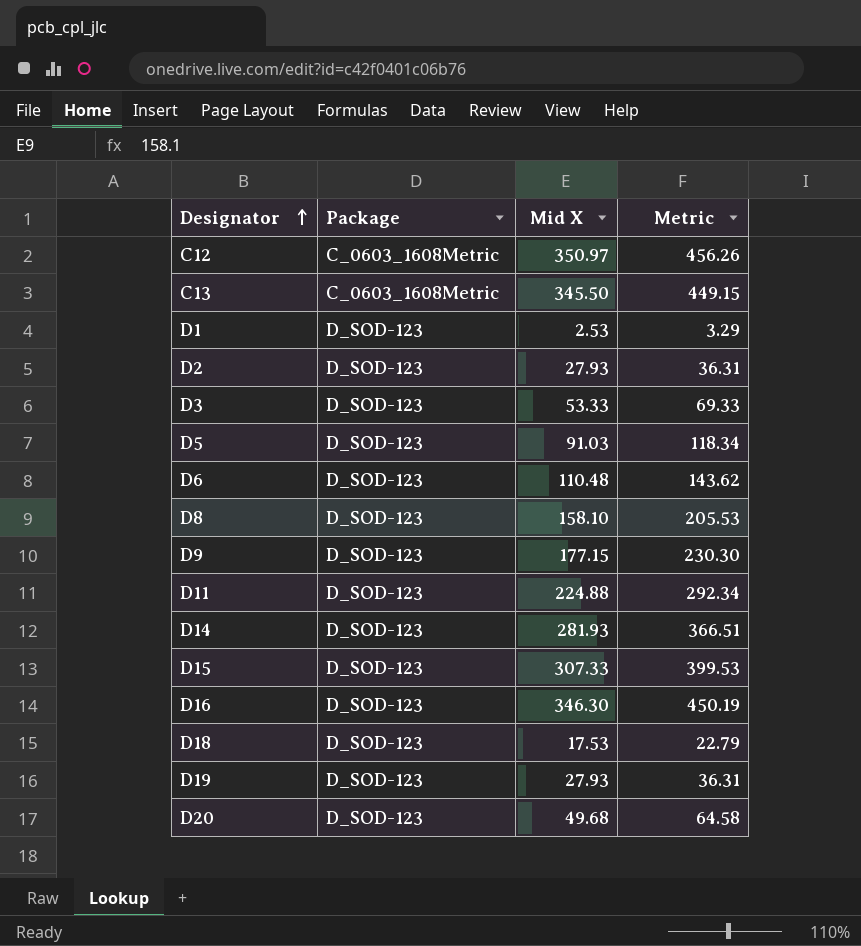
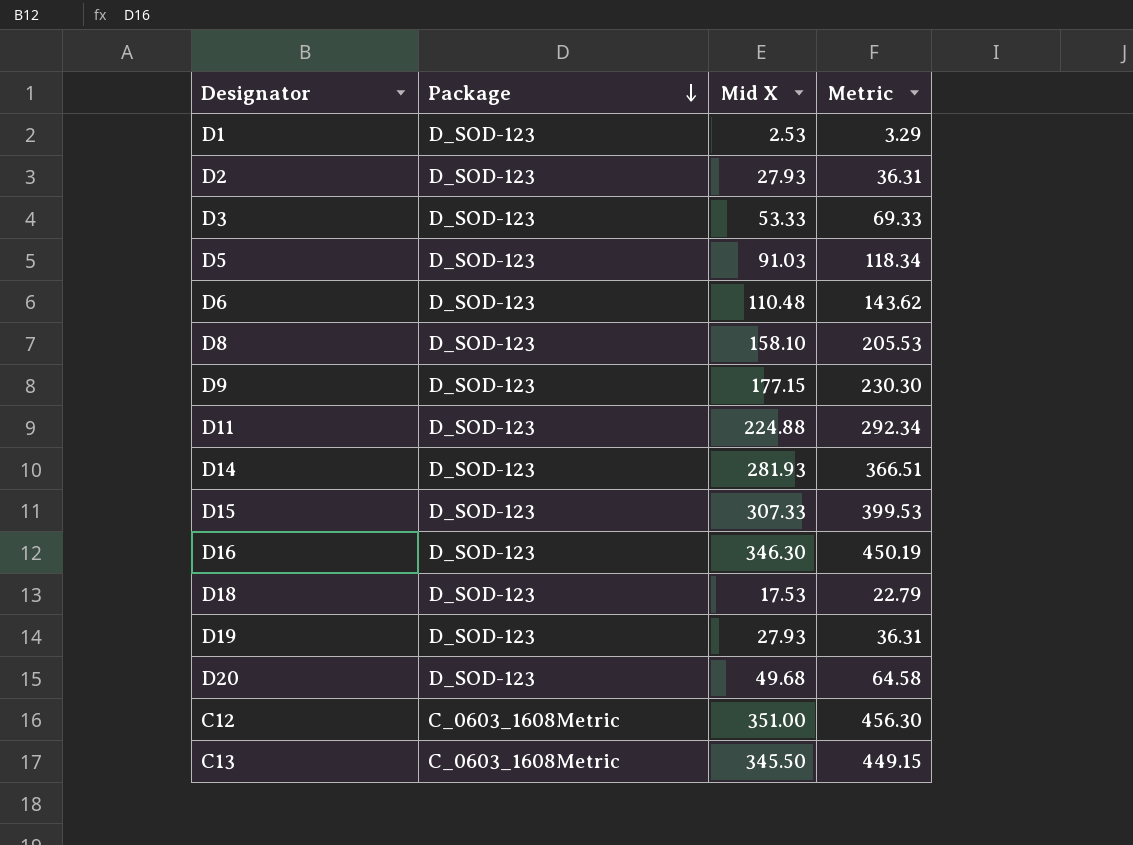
row order: Designator ascending -> Package descending
C12 | Mid X: 350.97 -> 351.00
C12 | Metric: 456.26 -> 456.30

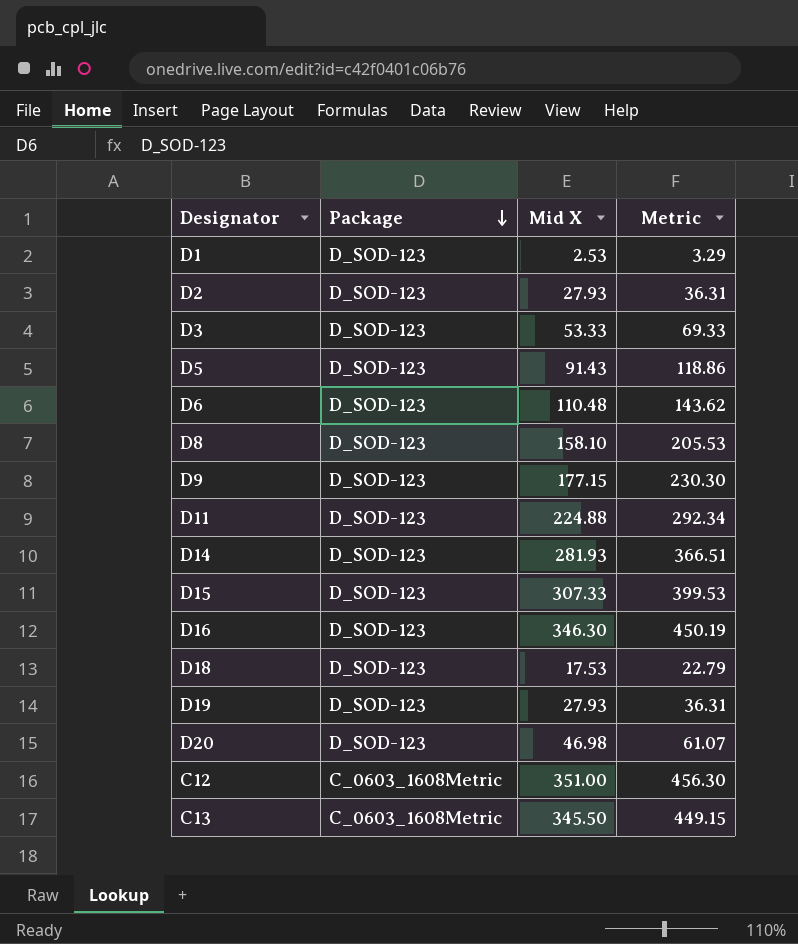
D5 | Mid X: 91.03 -> 91.43
D5 | Metric: 118.34 -> 118.86
D20 | Mid X: 49.68 -> 46.98
D20 | Metric: 64.58 -> 61.07

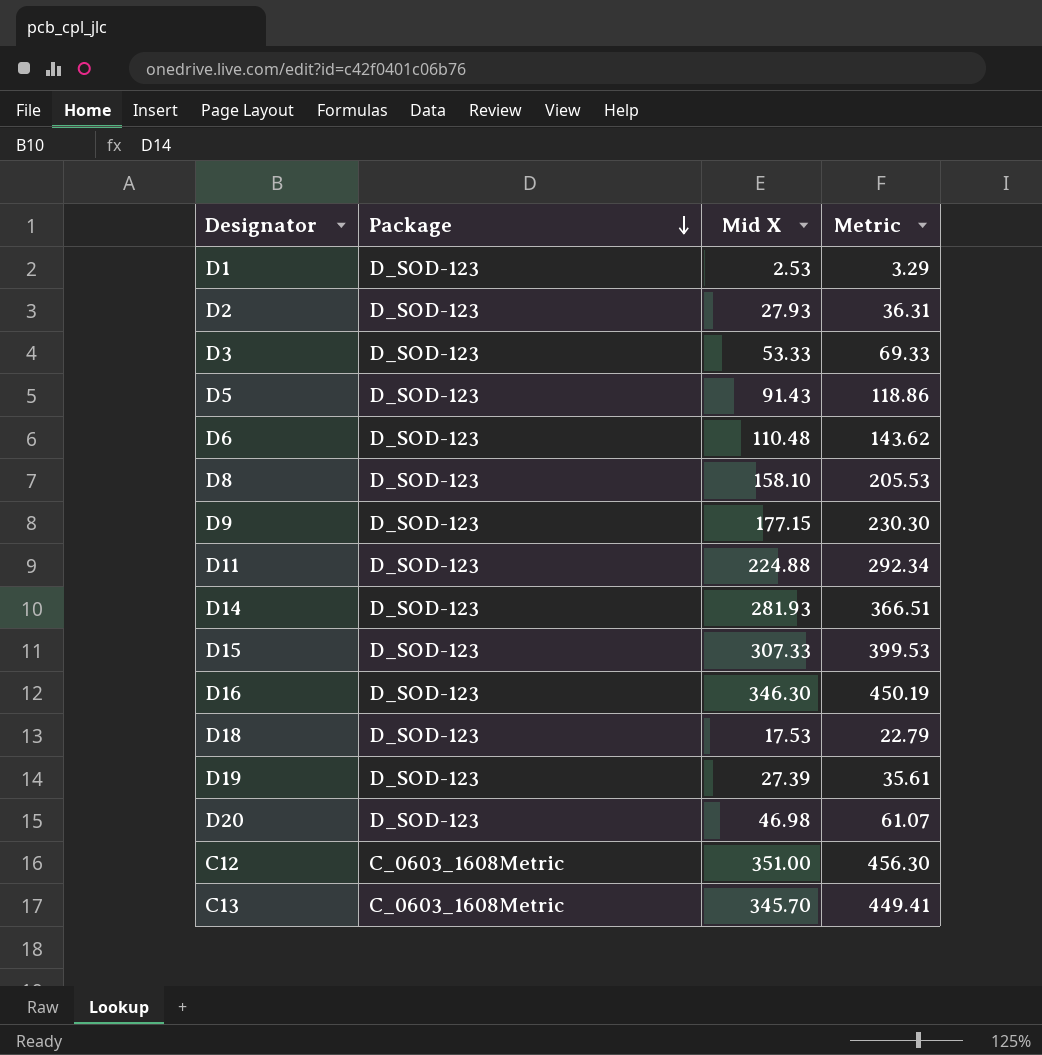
D19 | Mid X: 27.93 -> 27.39
D19 | Metric: 36.31 -> 35.61
C13 | Mid X: 345.50 -> 345.70
C13 | Metric: 449.15 -> 449.41

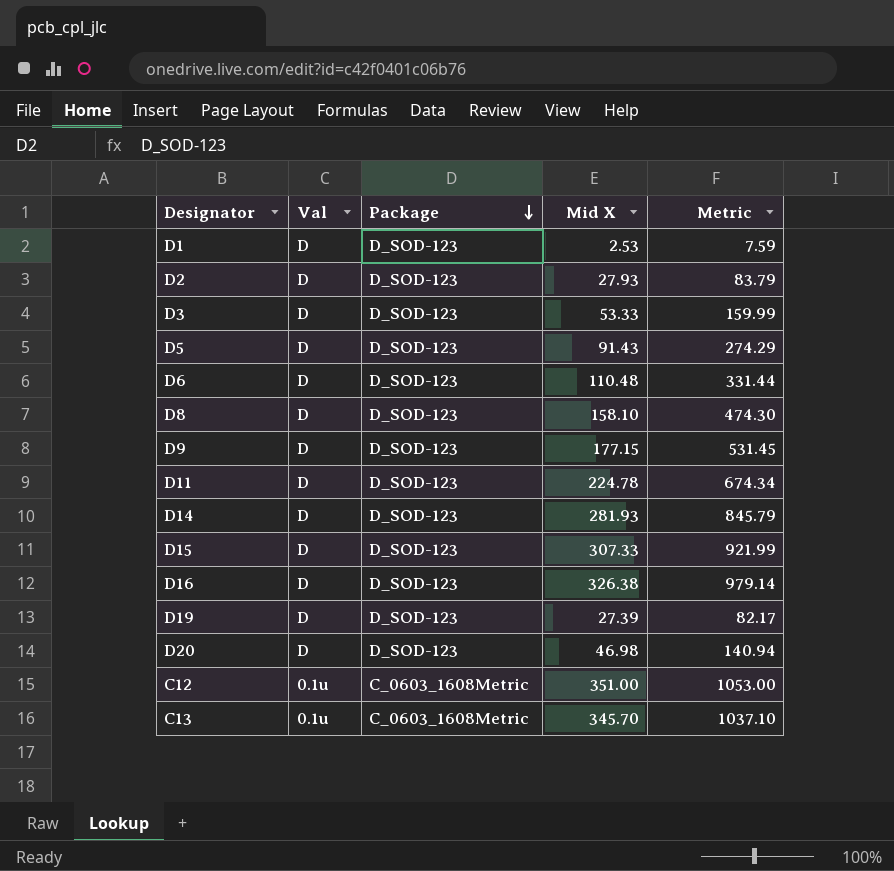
column Val | position: none -> 2
column Metric | formula: [Mid X] * 1.3 -> [Mid X] * 3
row D18: D_SOD-123 | 17.53 | 22.79 -> none
D11 | Mid X: 224.88 -> 224.78
D16 | Mid X: 346.30 -> 326.38

